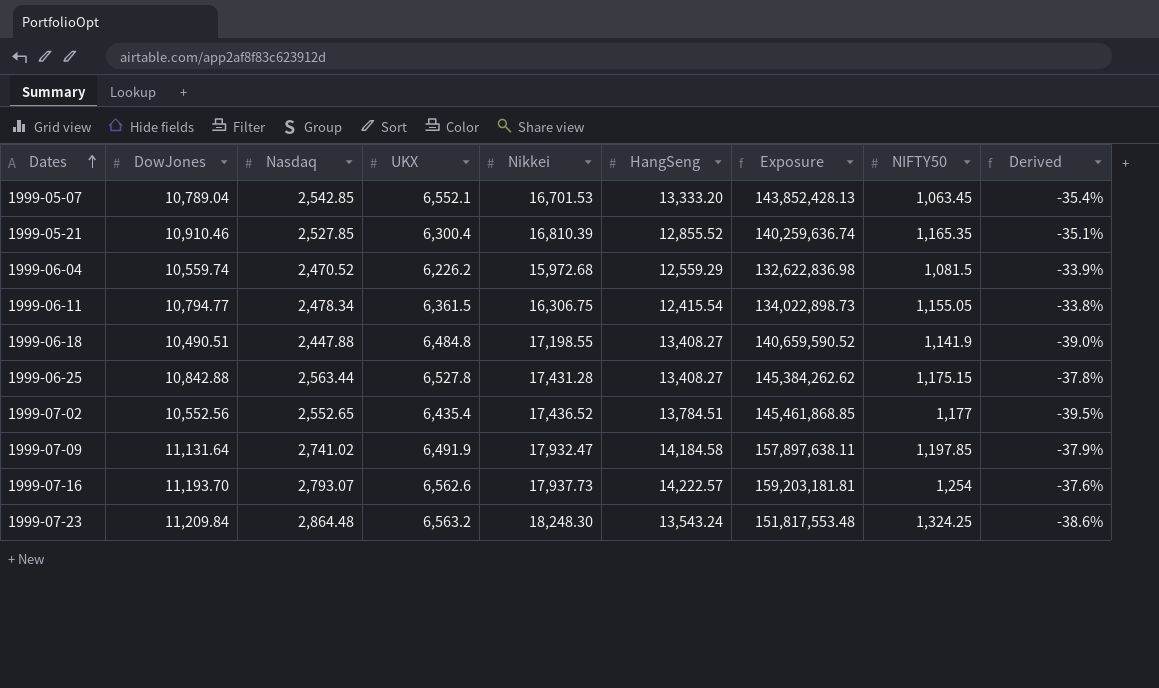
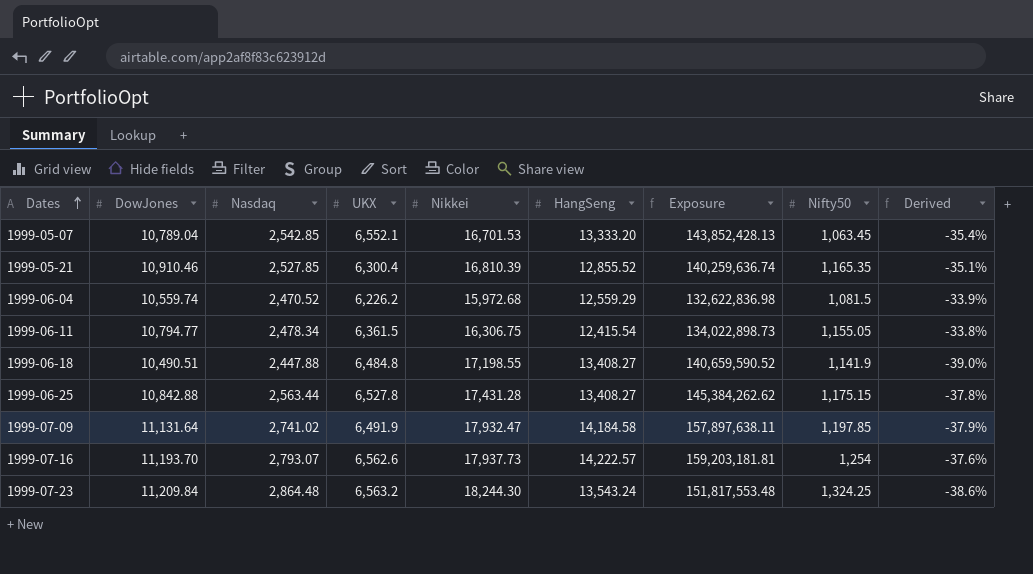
column name: NIFTY50 -> Nifty50
row 1999-07-02: 10,552.56 | 2,552.65 | 6,435.4 | 17,436.52 | 13,784.51 | 145,461,868.85 | 1,177 | -39.5% -> none
1999-07-23 | Nikkei: 18,248.30 -> 18,244.30

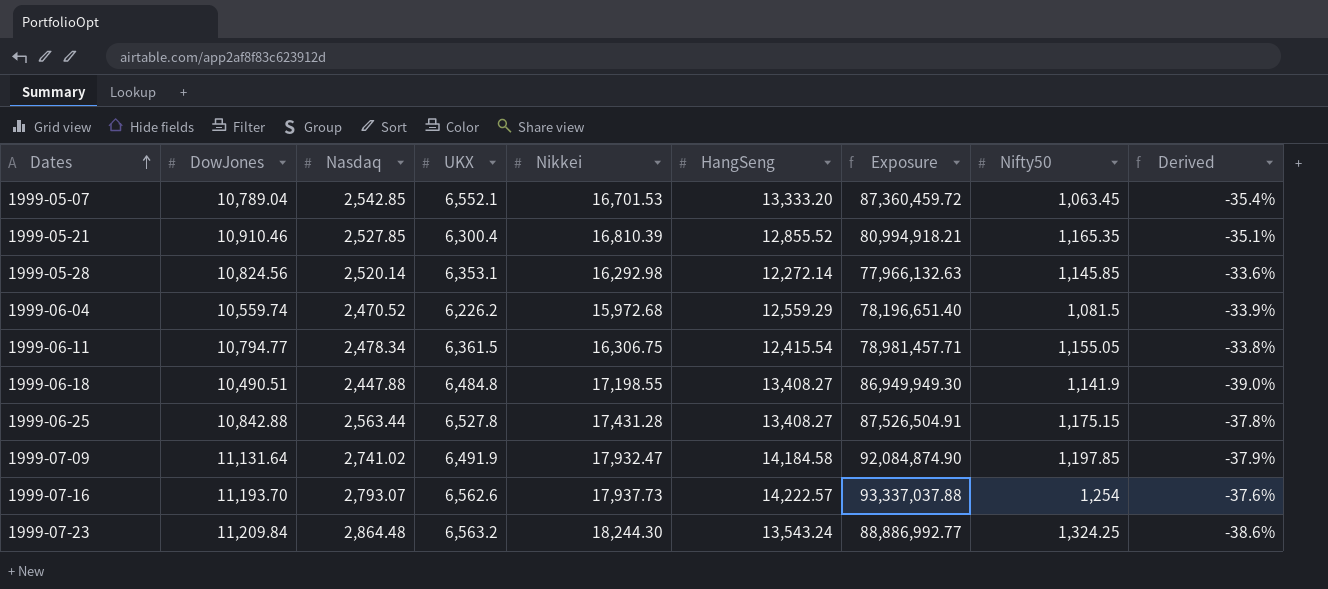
column Exposure | formula: [DowJones] * [HangSeng] -> [UKX] * [HangSeng]
row 1999-05-28: none -> 10,824.56 | 2,520.14 | 6,353.1 | 16,292.98 | 12,272.14 | 77,966,132.63 | 1,145.85 | -33.6%

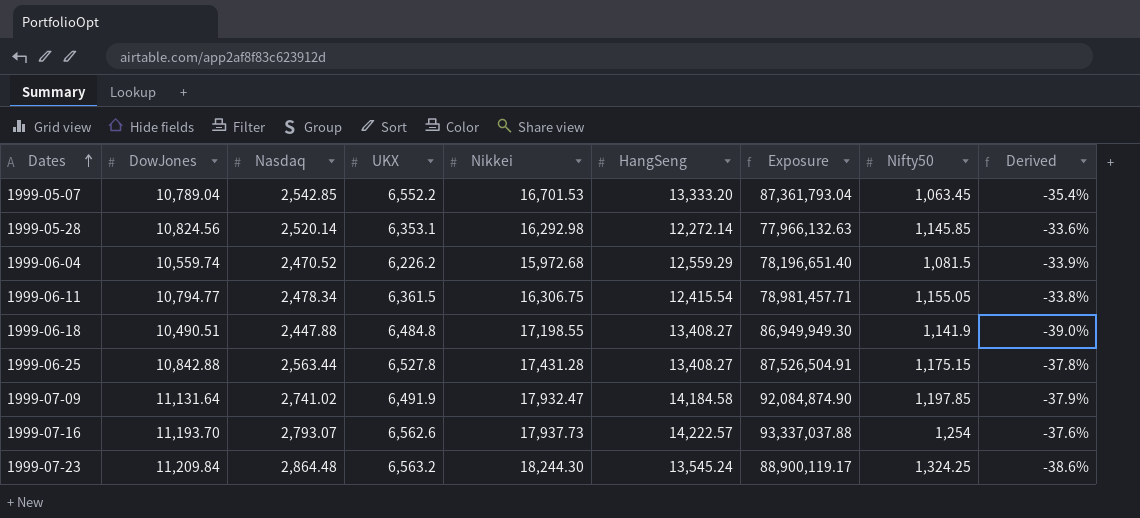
row 1999-05-21: 10,910.46 | 2,527.85 | 6,300.4 | 16,810.39 | 12,855.52 | 80,994,918.21 | 1,165.35 | -35.1% -> none
1999-05-07 | UKX: 6,552.1 -> 6,552.2
1999-05-07 | Exposure: 87,360,459.72 -> 87,361,793.04
1999-07-23 | HangSeng: 13,543.24 -> 13,545.24
1999-07-23 | Exposure: 88,886,992.77 -> 88,900,119.17

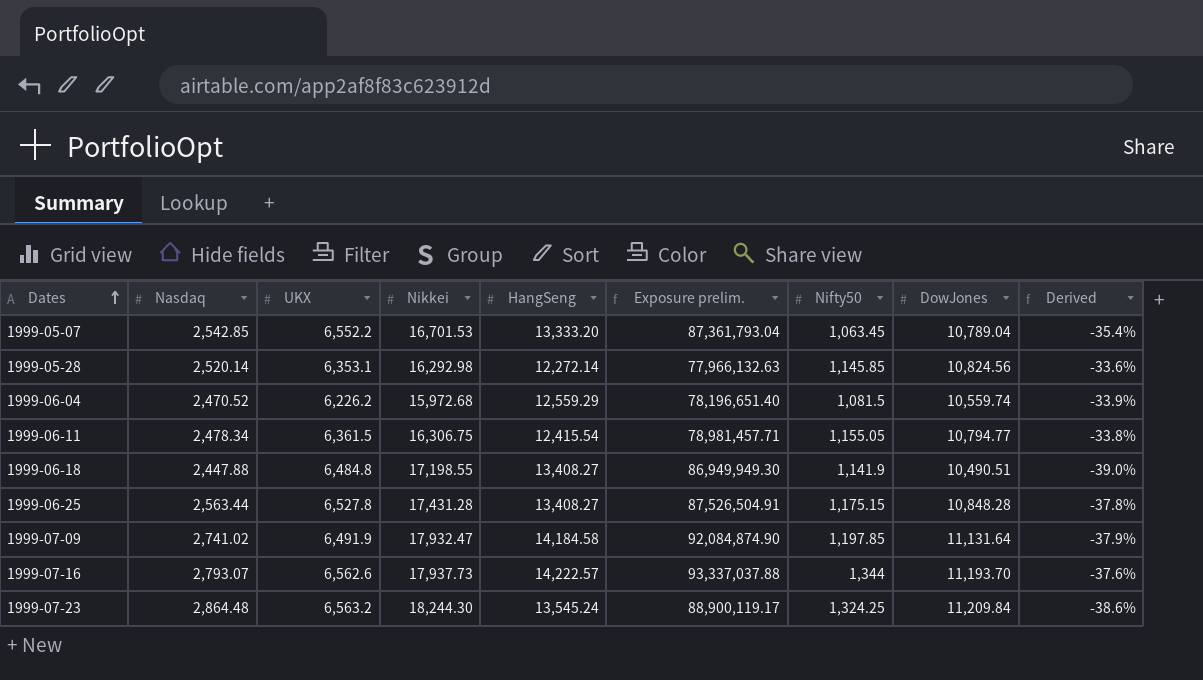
column name: Exposure -> Exposure prelim.
column DowJones | position: 2 -> 8
1999-06-25 | DowJones: 10,842.88 -> 10,848.28
1999-07-16 | Nifty50: 1,254 -> 1,344

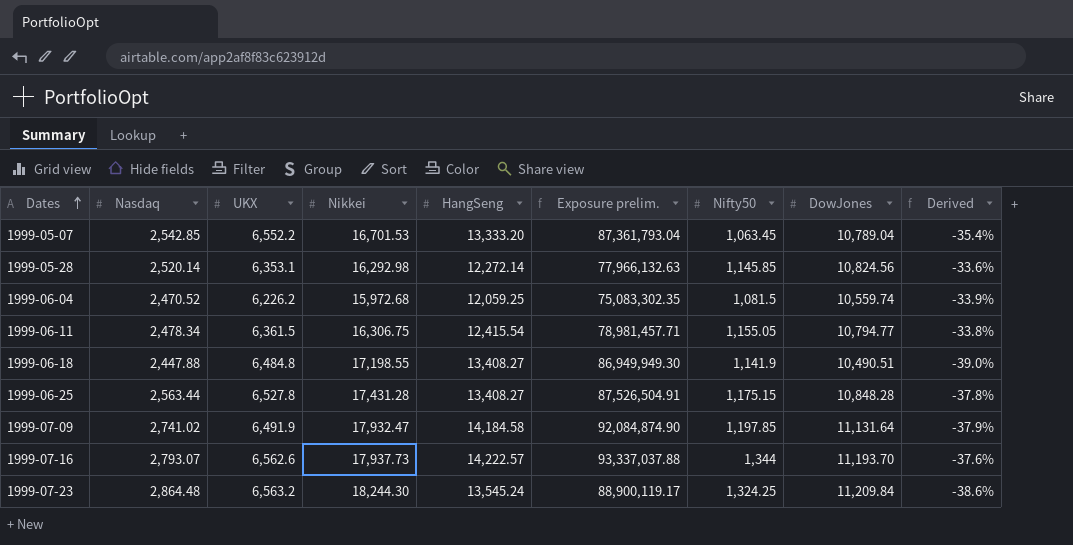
1999-06-04 | HangSeng: 12,559.29 -> 12,059.25
1999-06-04 | Exposure prelim.: 78,196,651.40 -> 75,083,302.35

